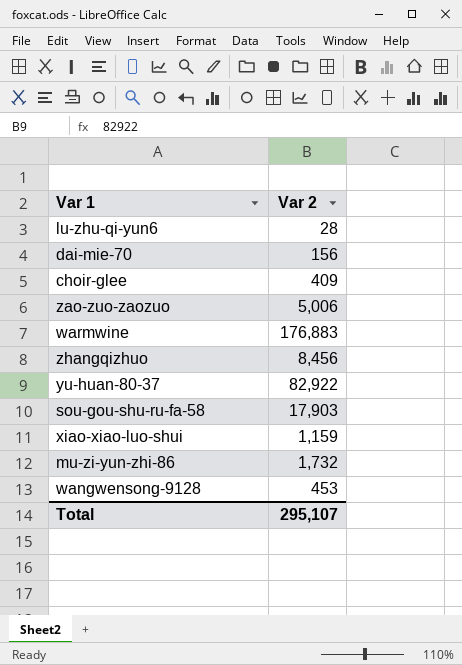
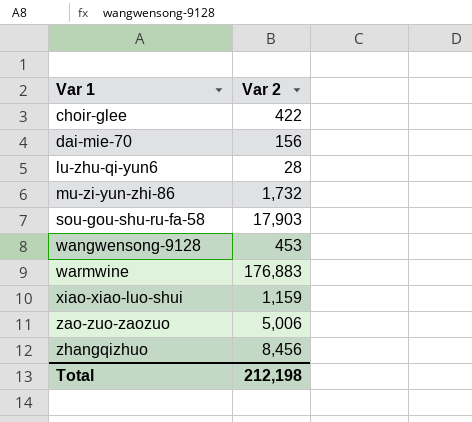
row order: none -> Var 1 ascending
row yu-huan-80-37: 82,922 -> none
choir-glee | Var 2: 409 -> 422
Total | Var 2: 295,107 -> 212,198

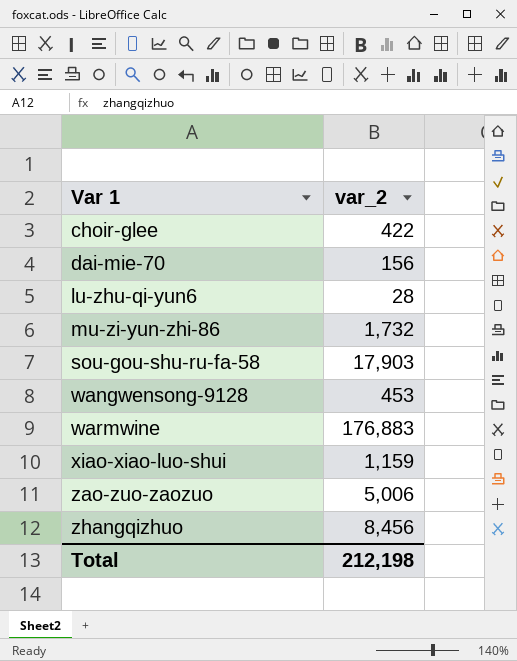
column name: Var 2 -> var_2

